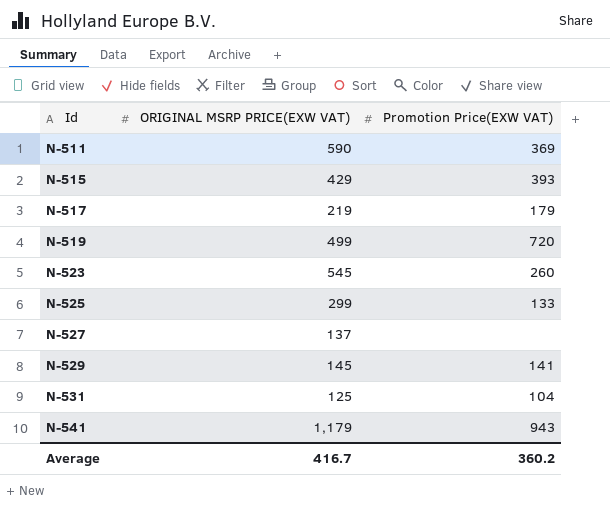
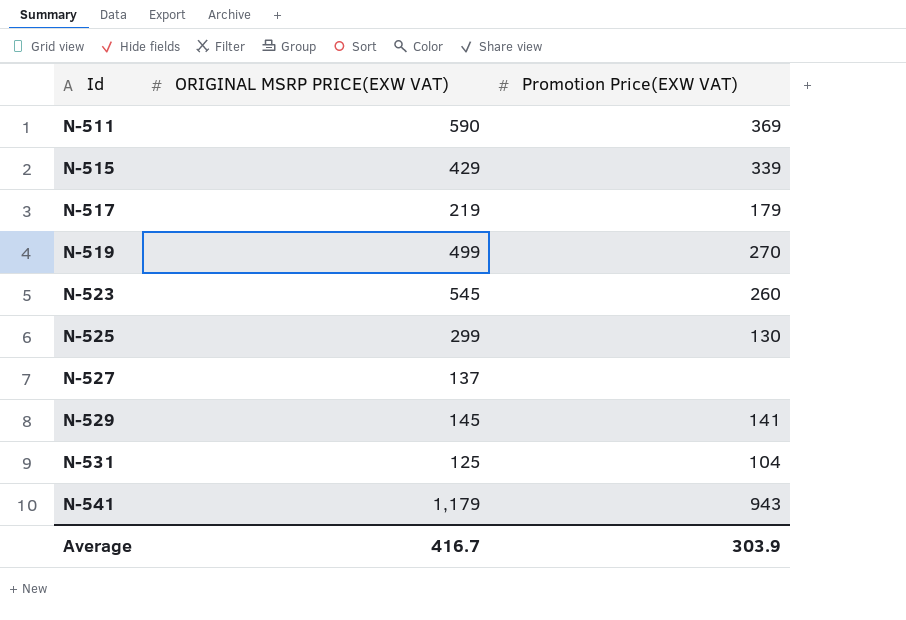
N-515 | Promotion Price(EXW VAT): 393 -> 339
N-519 | Promotion Price(EXW VAT): 720 -> 270
N-525 | Promotion Price(EXW VAT): 133 -> 130
Average | Promotion Price(EXW VAT): 360.2 -> 303.9

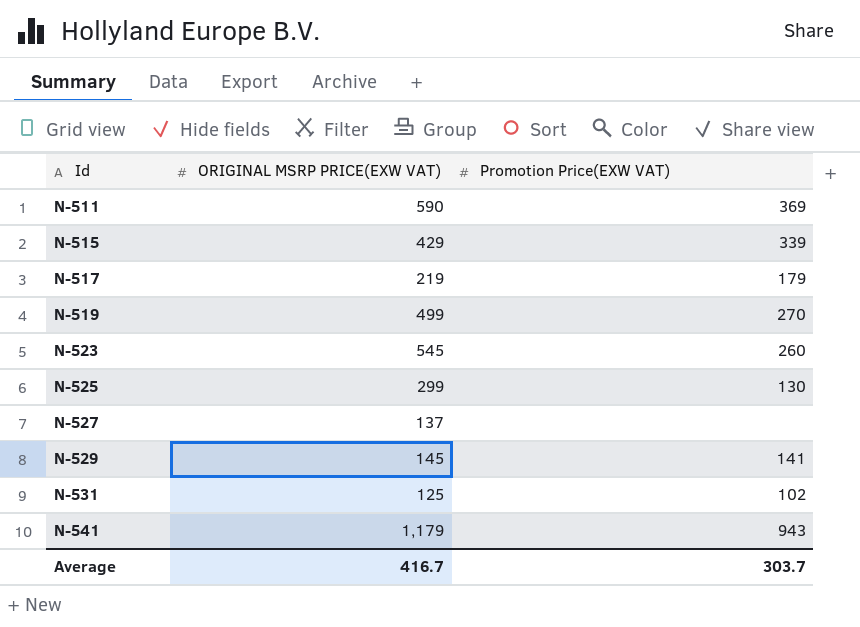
N-531 | Promotion Price(EXW VAT): 104 -> 102
Average | Promotion Price(EXW VAT): 303.9 -> 303.7

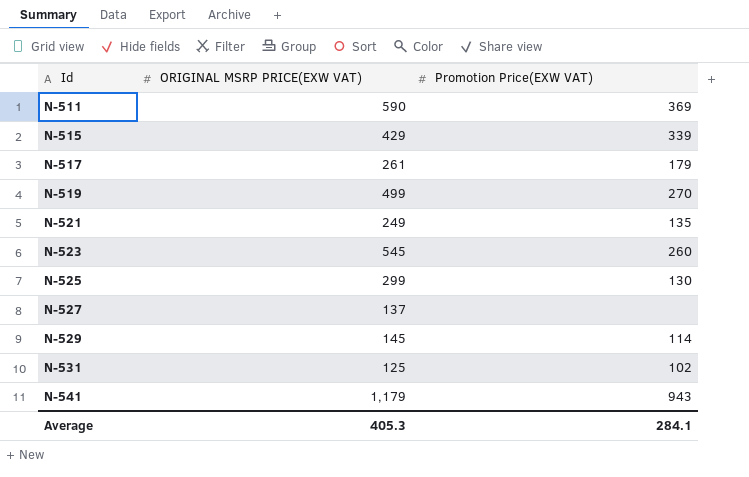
N-517 | ORIGINAL MSRP PRICE(EXW VAT): 219 -> 261
row N-521: none -> 249 | 135
N-529 | Promotion Price(EXW VAT): 141 -> 114
Average | ORIGINAL MSRP PRICE(EXW VAT): 416.7 -> 405.3
Average | Promotion Price(EXW VAT): 303.7 -> 284.1

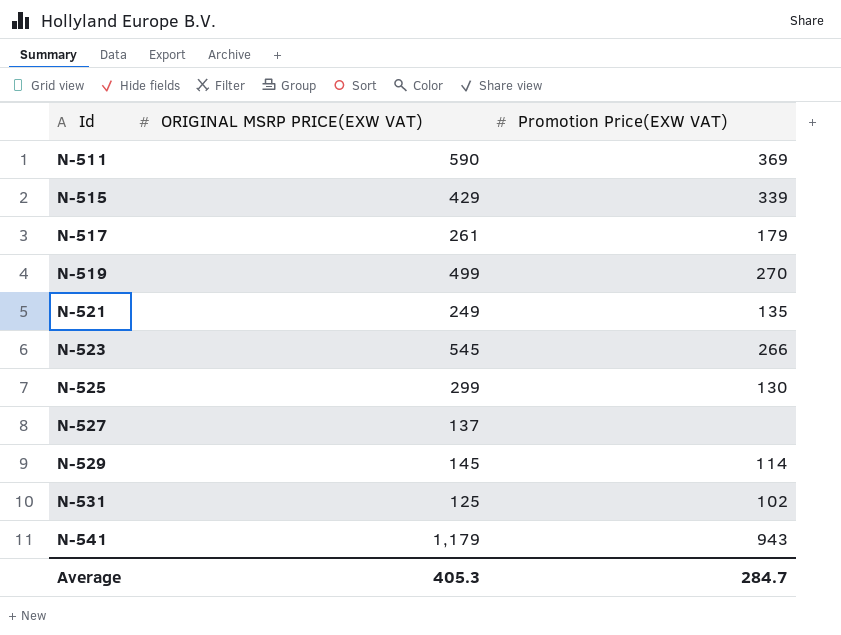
N-523 | Promotion Price(EXW VAT): 260 -> 266
Average | Promotion Price(EXW VAT): 284.1 -> 284.7

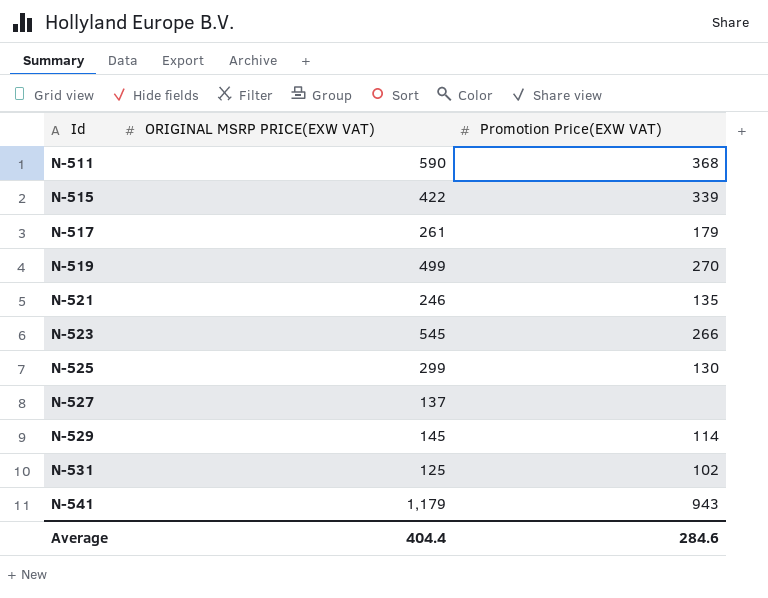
N-511 | Promotion Price(EXW VAT): 369 -> 368
N-515 | ORIGINAL MSRP PRICE(EXW VAT): 429 -> 422
N-521 | ORIGINAL MSRP PRICE(EXW VAT): 249 -> 246
Average | ORIGINAL MSRP PRICE(EXW VAT): 405.3 -> 404.4
Average | Promotion Price(EXW VAT): 284.7 -> 284.6

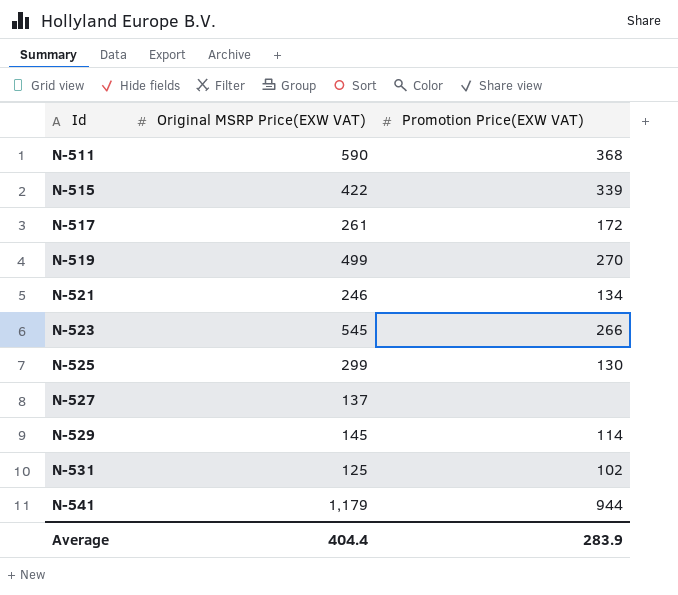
column name: ORIGINAL MSRP PRICE(EXW VAT) -> Original MSRP Price(EXW VAT)
N-517 | Promotion Price(EXW VAT): 179 -> 172
N-521 | Promotion Price(EXW VAT): 135 -> 134
N-541 | Promotion Price(EXW VAT): 943 -> 944
Average | Promotion Price(EXW VAT): 284.6 -> 283.9

